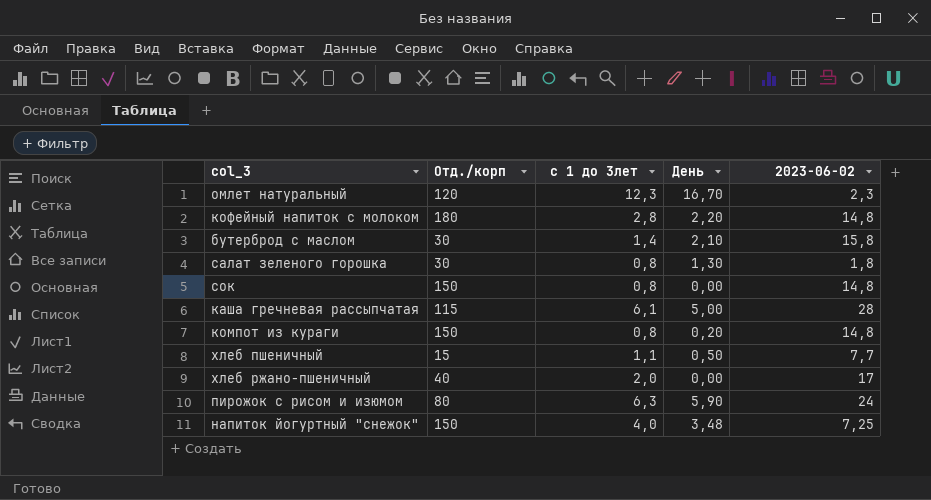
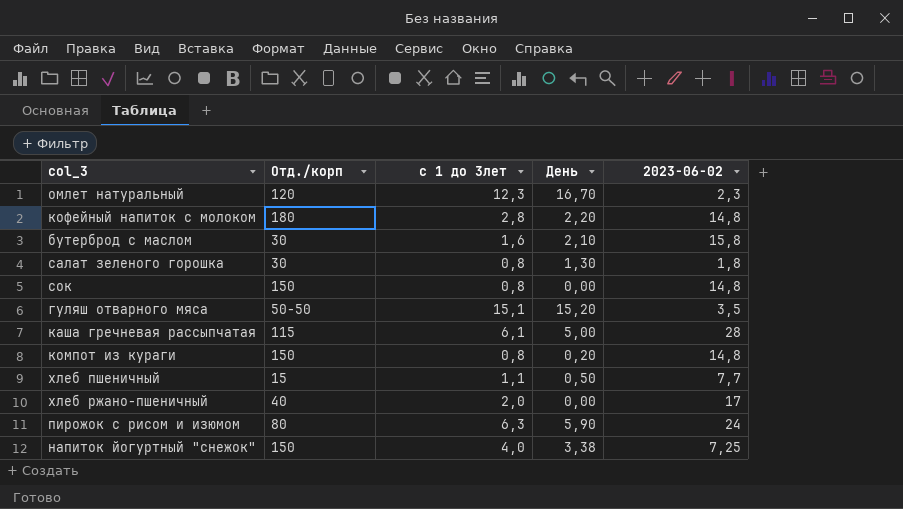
бутерброд с маслом | с 1 до 3лет: 1,4 -> 1,6
row гуляш отварного мяса: none -> 50-50 | 15,1 | 15,20 | 3,5
напиток йогуртный "снежок" | День: 3,48 -> 3,38

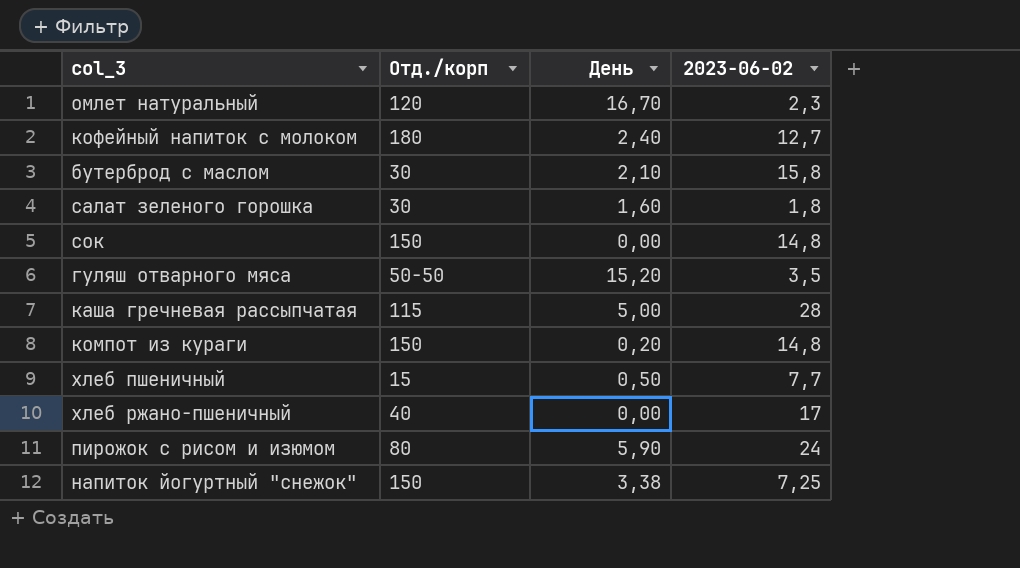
column с 1 до 3лет | position: 3 -> none
кофейный напиток с молоком | День: 2,20 -> 2,40
кофейный напиток с молоком | 2023-06-02: 14,8 -> 12,7
салат зеленого горошка | День: 1,30 -> 1,60

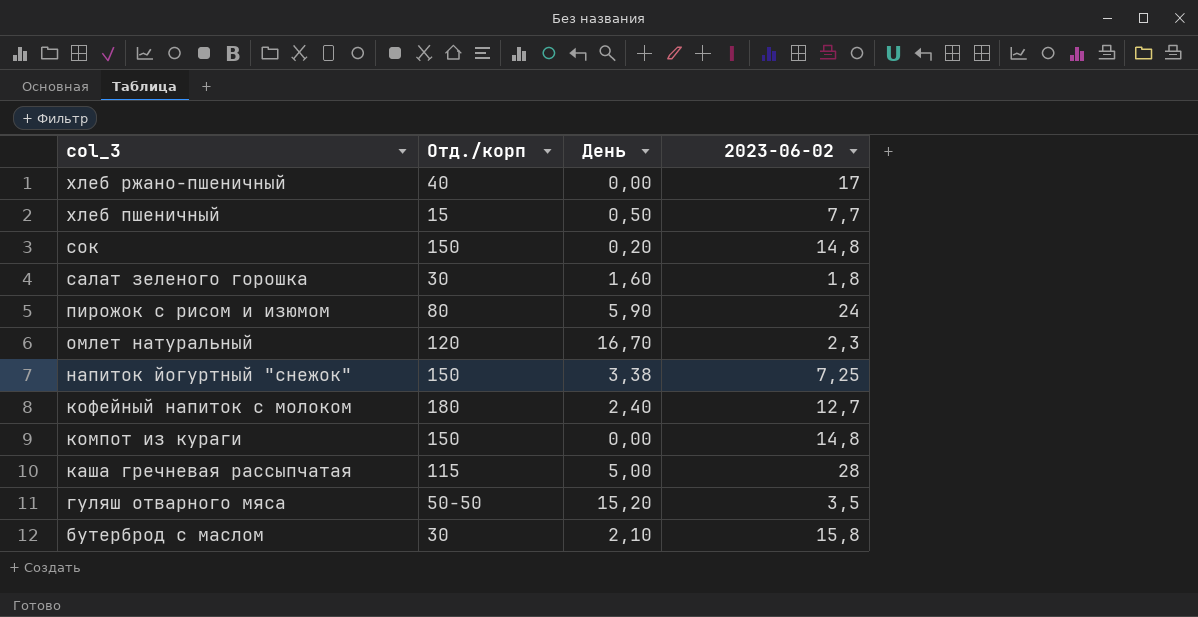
row order: none -> col_3 descending
сок | День: 0,00 -> 0,20
компот из кураги | День: 0,20 -> 0,00

